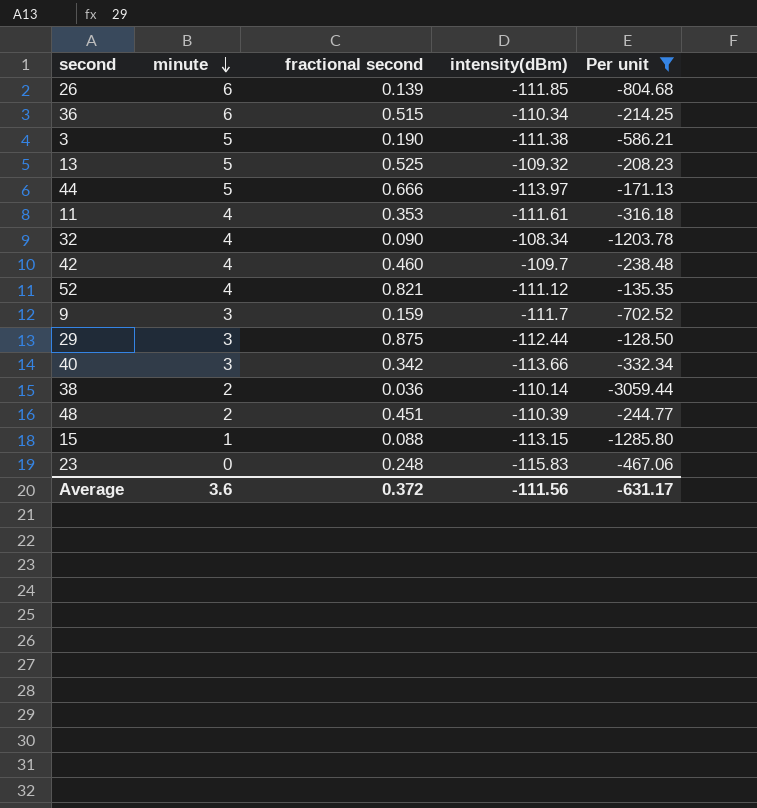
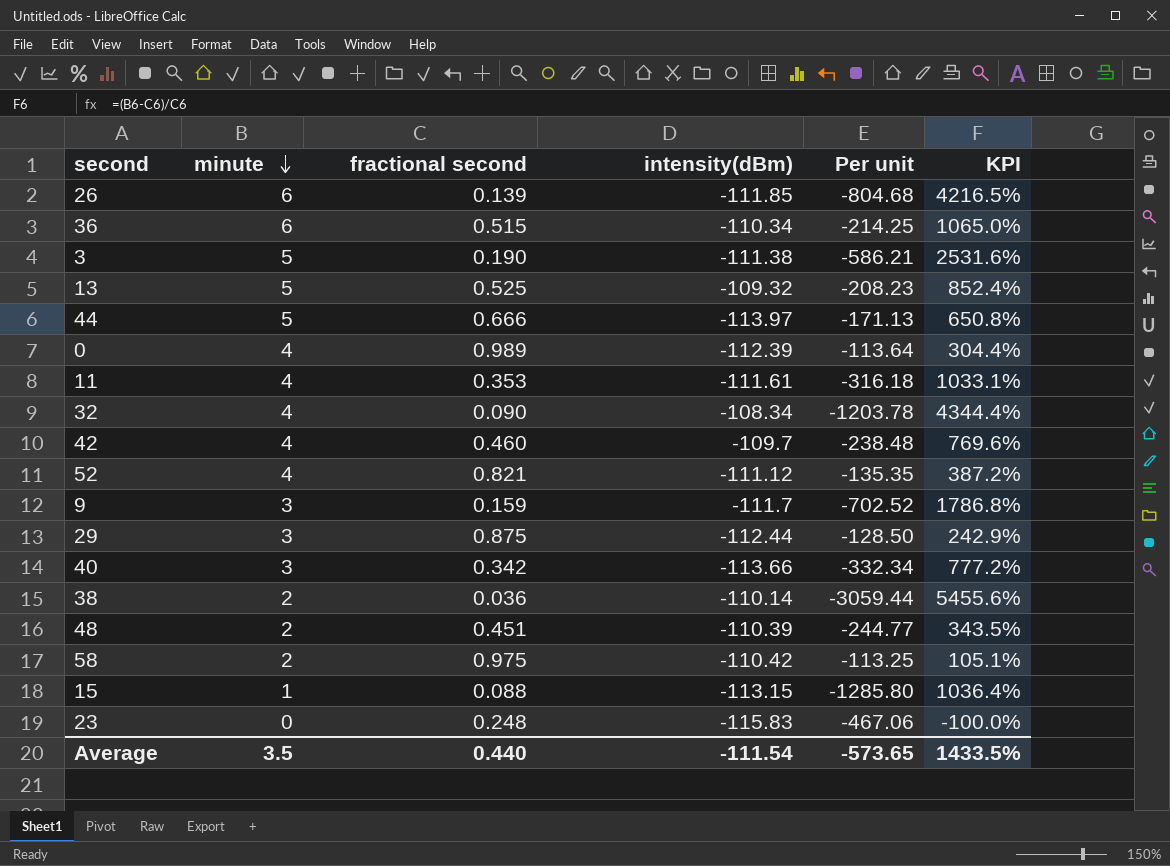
filter: Per unit <= -128.50 -> none
column KPI | formula: none -> ([minute] - [fractional second]) / [fractional second]
Average | minute: 3.6 -> 3.5
Average | fractional second: 0.372 -> 0.440
Average | intensity(dBm): -111.56 -> -111.54
Average | Per unit: -631.17 -> -573.65

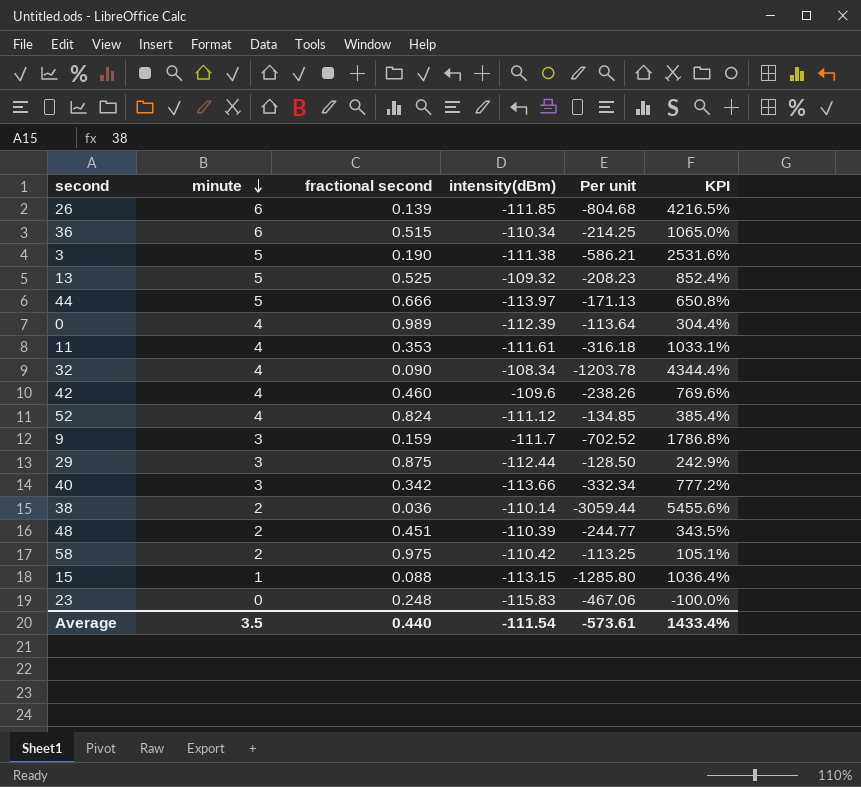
42 | intensity(dBm): -109.7 -> -109.6
42 | Per unit: -238.48 -> -238.26
52 | fractional second: 0.821 -> 0.824
52 | Per unit: -135.35 -> -134.85
52 | KPI: 387.2% -> 385.4%
Average | Per unit: -573.65 -> -573.61
Average | KPI: 1433.5% -> 1433.4%

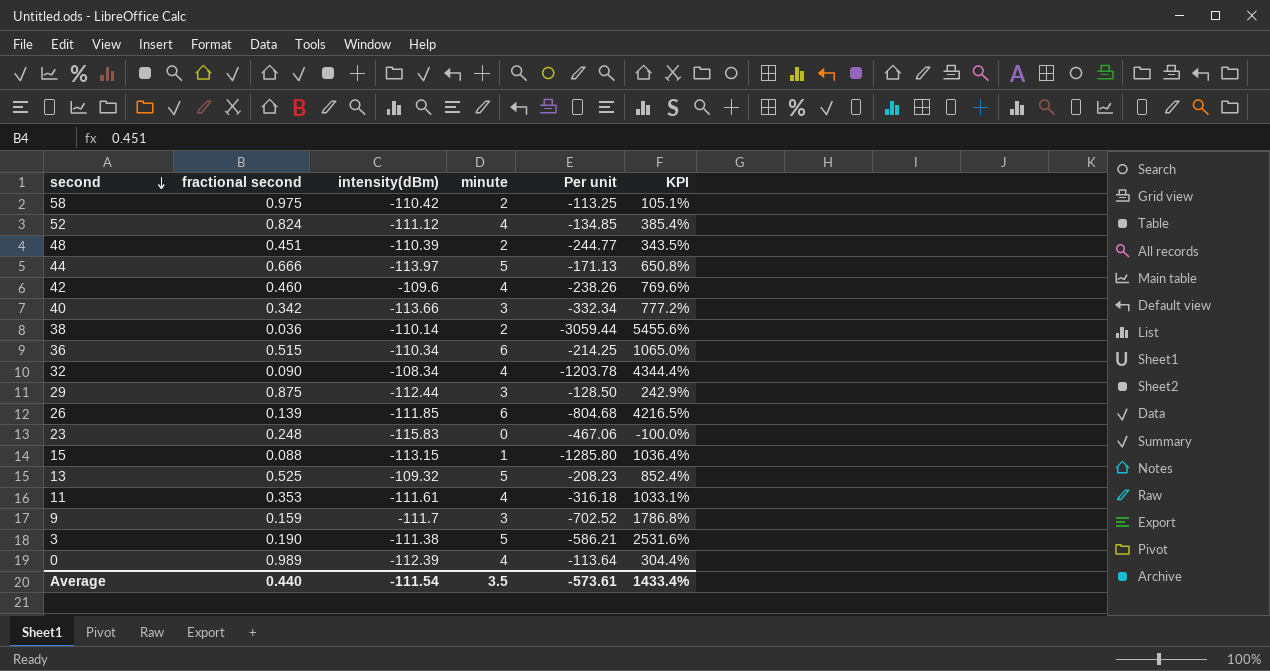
row order: minute descending -> second descending
column minute | position: 2 -> 4

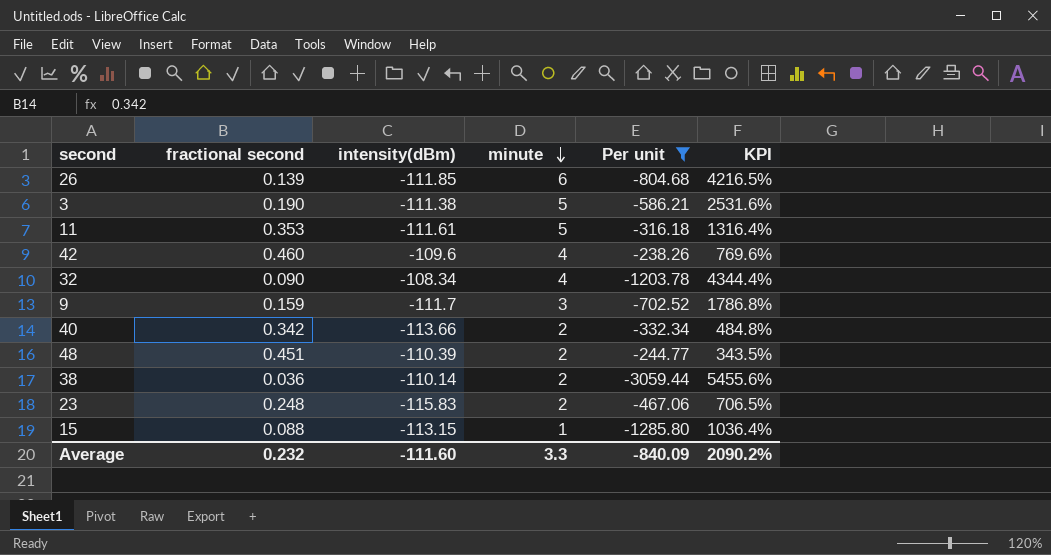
filter: none -> Per unit <= -238.26
row order: second descending -> minute descending
11 | minute: 4 -> 5
11 | KPI: 1033.1% -> 1316.4%
40 | minute: 3 -> 2
40 | KPI: 777.2% -> 484.8%
23 | minute: 0 -> 2
23 | KPI: -100.0% -> 706.5%
Average | fractional second: 0.440 -> 0.232
Average | intensity(dBm): -111.54 -> -111.60
Average | minute: 3.5 -> 3.3
Average | Per unit: -573.61 -> -840.09
Average | KPI: 1433.4% -> 2090.2%

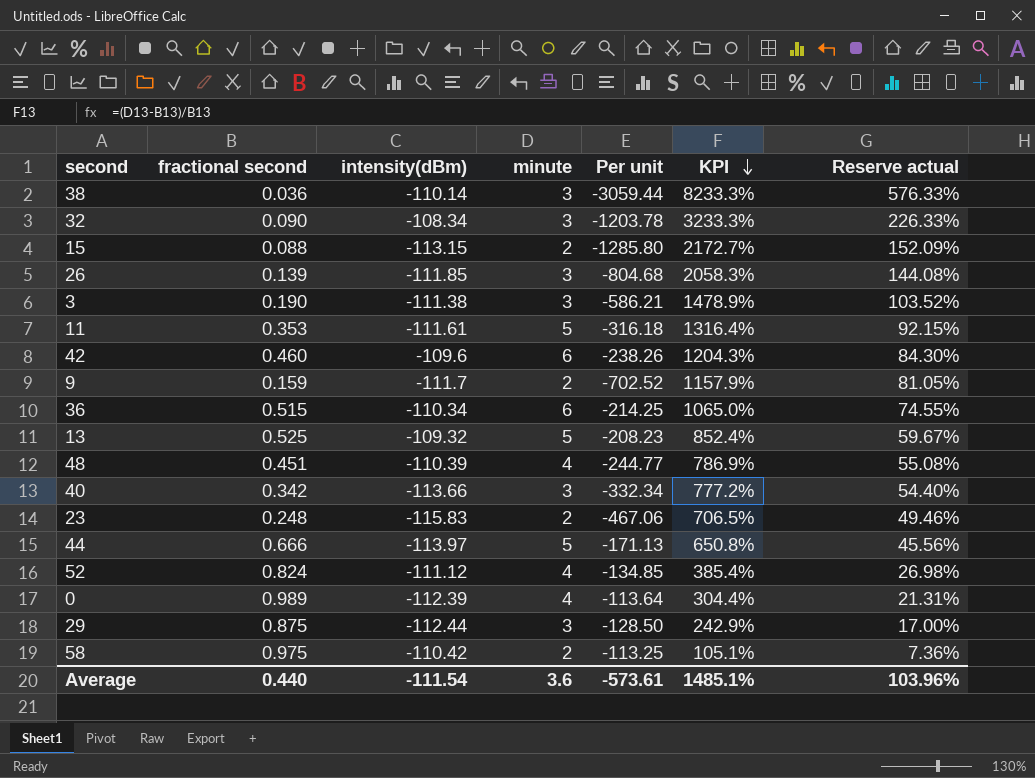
filter: Per unit <= -238.26 -> none
row order: minute descending -> KPI descending
column Reserve actual | formula: none -> [KPI] * 0.07
38 | minute: 2 -> 3
38 | KPI: 5455.6% -> 8233.3%
32 | minute: 4 -> 3
32 | KPI: 4344.4% -> 3233.3%
15 | minute: 1 -> 2
15 | KPI: 1036.4% -> 2172.7%
26 | minute: 6 -> 3
26 | KPI: 4216.5% -> 2058.3%
3 | minute: 5 -> 3
3 | KPI: 2531.6% -> 1478.9%
42 | minute: 4 -> 6
42 | KPI: 769.6% -> 1204.3%
9 | minute: 3 -> 2
9 | KPI: 1786.8% -> 1157.9%
48 | minute: 2 -> 4
48 | KPI: 343.5% -> 786.9%
40 | minute: 2 -> 3
40 | KPI: 484.8% -> 777.2%
Average | fractional second: 0.232 -> 0.440
Average | intensity(dBm): -111.60 -> -111.54
Average | minute: 3.3 -> 3.6
Average | Per unit: -840.09 -> -573.61
Average | KPI: 2090.2% -> 1485.1%

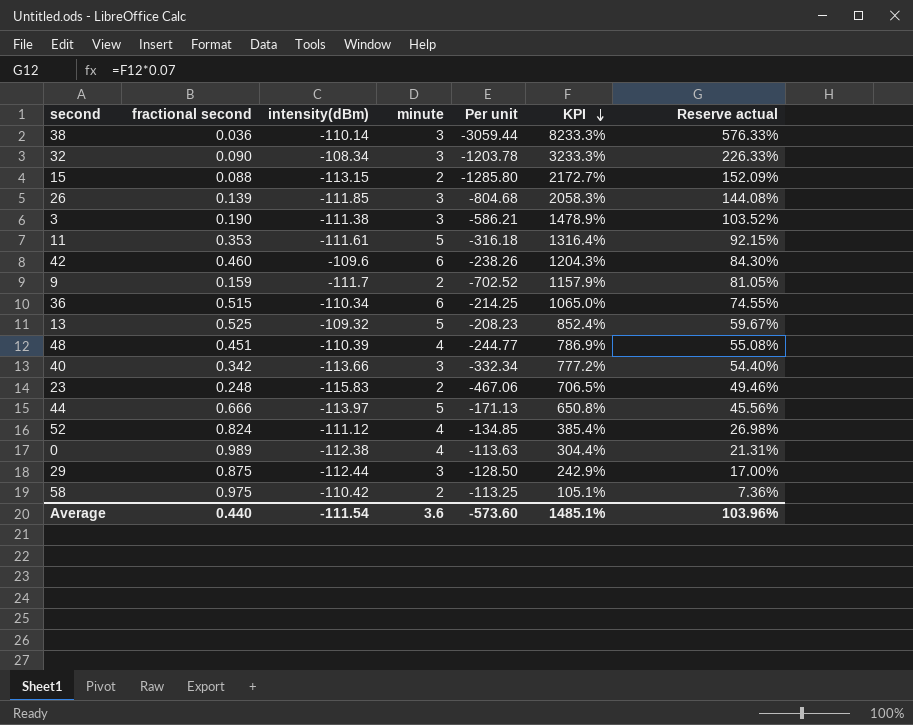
0 | intensity(dBm): -112.39 -> -112.38
0 | Per unit: -113.64 -> -113.63
Average | Per unit: -573.61 -> -573.60

